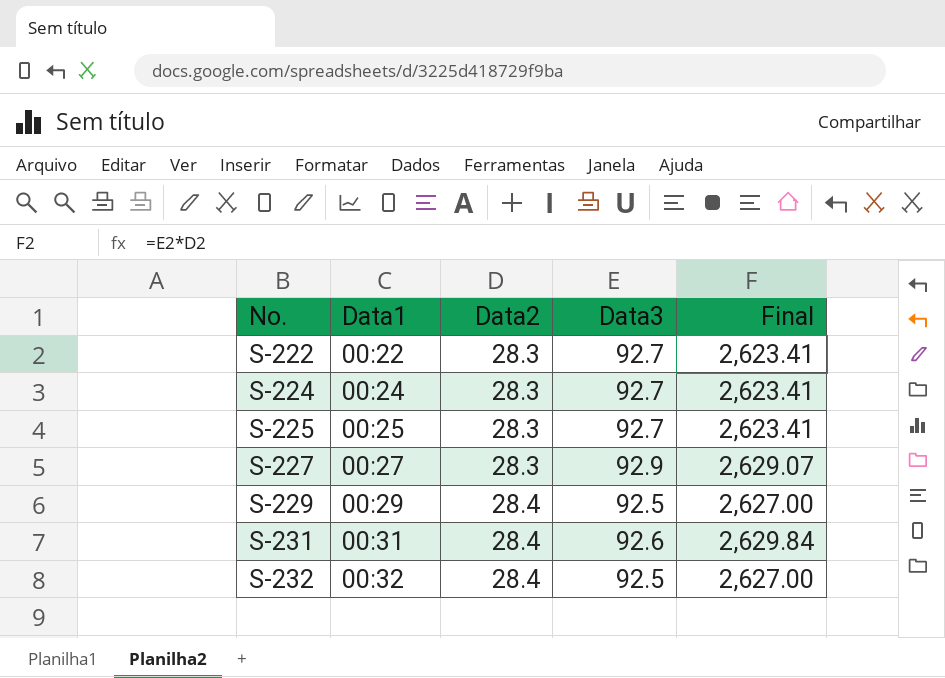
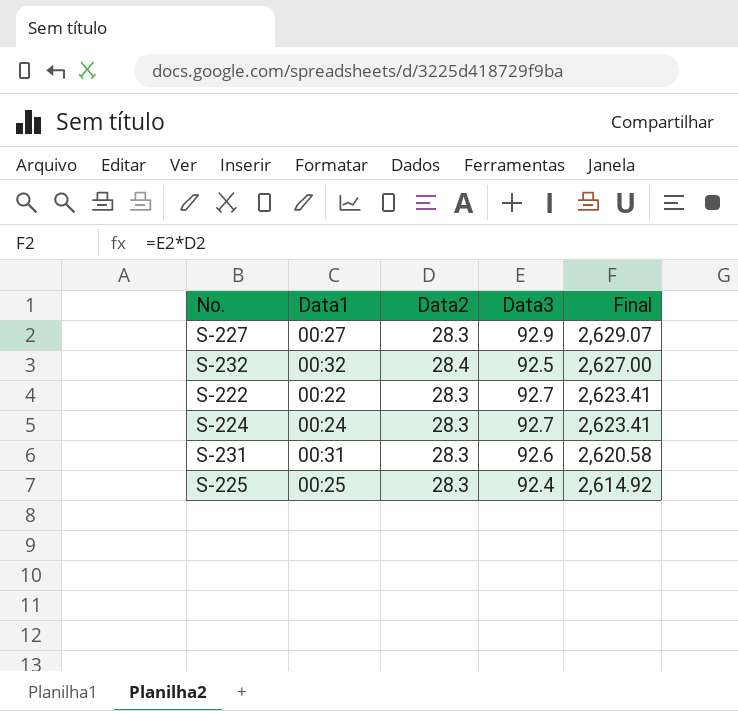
row order: No. ascending -> Final descending
row S-229: 00:29 | 28.4 | 92.5 | 2,627.00 -> none
S-231 | Data2: 28.4 -> 28.3
S-231 | Final: 2,629.84 -> 2,620.58
S-225 | Data3: 92.7 -> 92.4
S-225 | Final: 2,623.41 -> 2,614.92

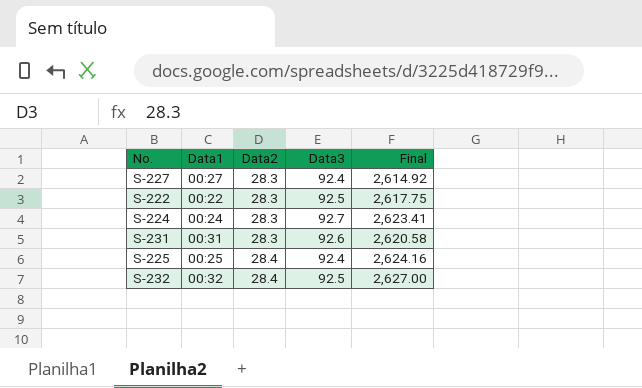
row order: Final descending -> Data2 ascending
S-227 | Data3: 92.9 -> 92.4
S-227 | Final: 2,629.07 -> 2,614.92
S-222 | Data3: 92.7 -> 92.5
S-222 | Final: 2,623.41 -> 2,617.75
S-225 | Data2: 28.3 -> 28.4
S-225 | Final: 2,614.92 -> 2,624.16

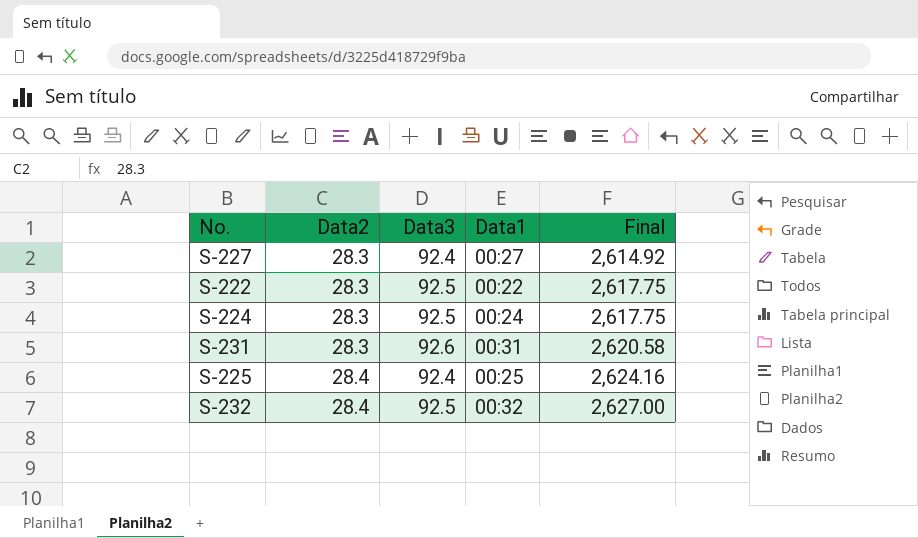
column Data1 | position: 2 -> 4
S-224 | Data3: 92.7 -> 92.5
S-224 | Final: 2,623.41 -> 2,617.75

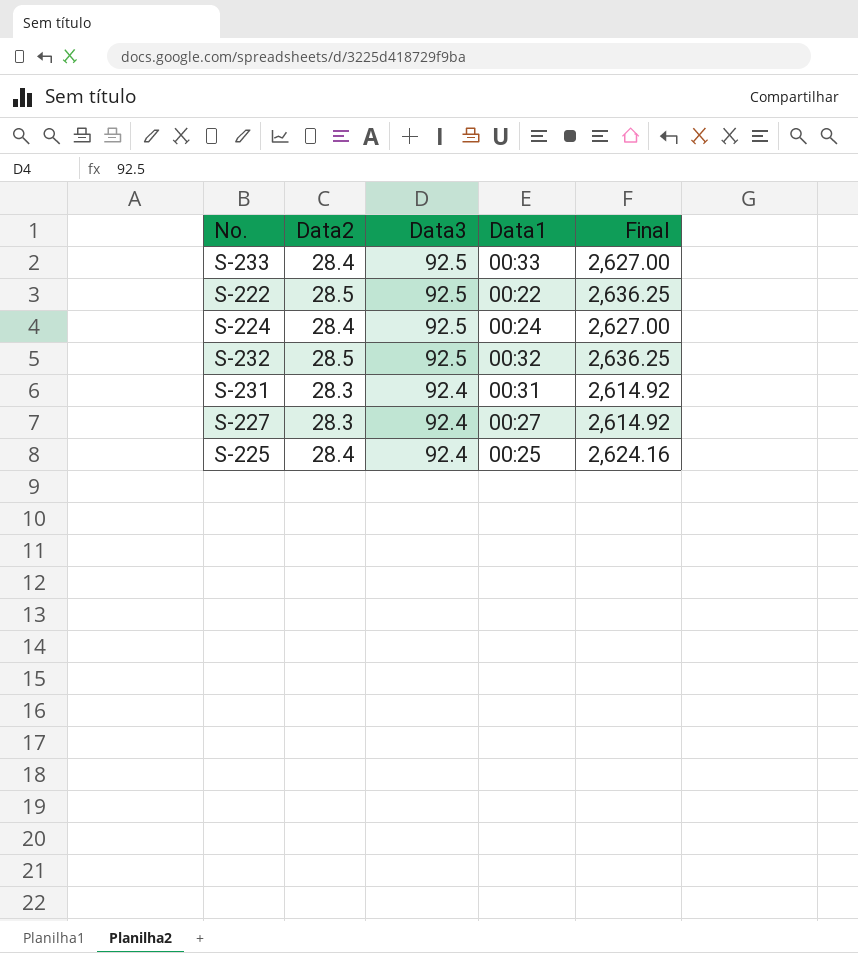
row order: Data2 ascending -> Data3 descending
row S-233: none -> 28.4 | 92.5 | 00:33 | 2,627.00
S-222 | Data2: 28.3 -> 28.5
S-222 | Final: 2,617.75 -> 2,636.25
S-224 | Data2: 28.3 -> 28.4
S-224 | Final: 2,617.75 -> 2,627.00
S-232 | Data2: 28.4 -> 28.5
S-232 | Final: 2,627.00 -> 2,636.25
S-231 | Data3: 92.6 -> 92.4
S-231 | Final: 2,620.58 -> 2,614.92

